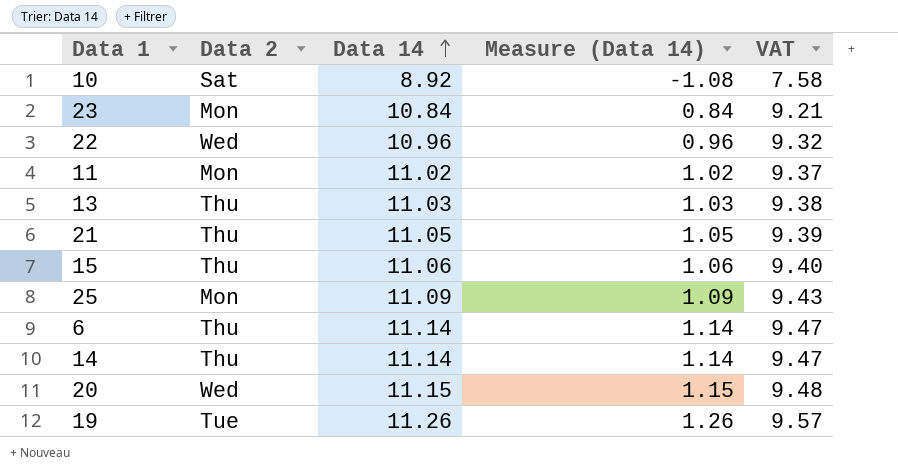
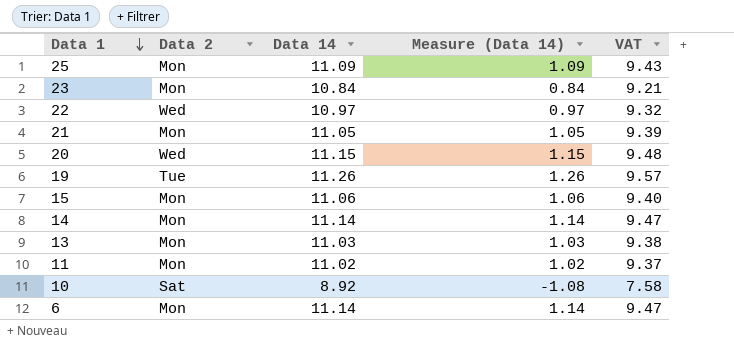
row order: Data 14 ascending -> Data 1 descending
22 | Data 14: 10.96 -> 10.97
22 | Measure (Data 14): 0.96 -> 0.97
21 | Data 2: Thu -> Mon
15 | Data 2: Thu -> Mon
14 | Data 2: Thu -> Mon
13 | Data 2: Thu -> Mon
6 | Data 2: Thu -> Mon

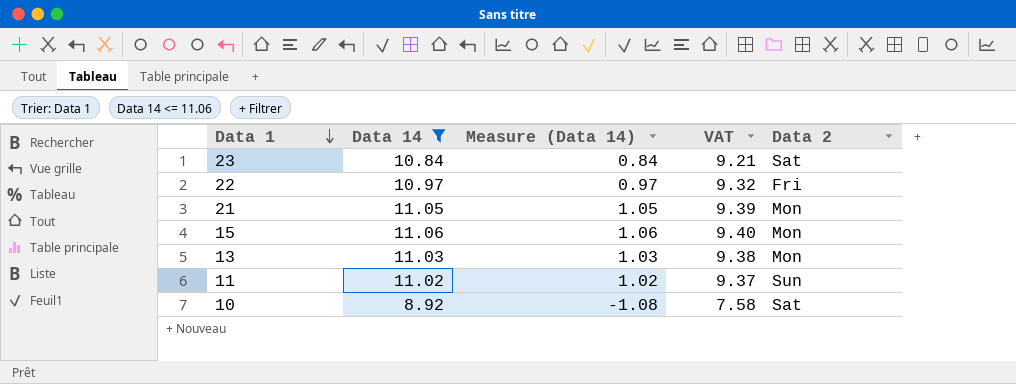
filter: none -> Data 14 <= 11.06
column Data 2 | position: 2 -> 5
23 | Data 2: Mon -> Sat
22 | Data 2: Wed -> Fri
11 | Data 2: Mon -> Sun

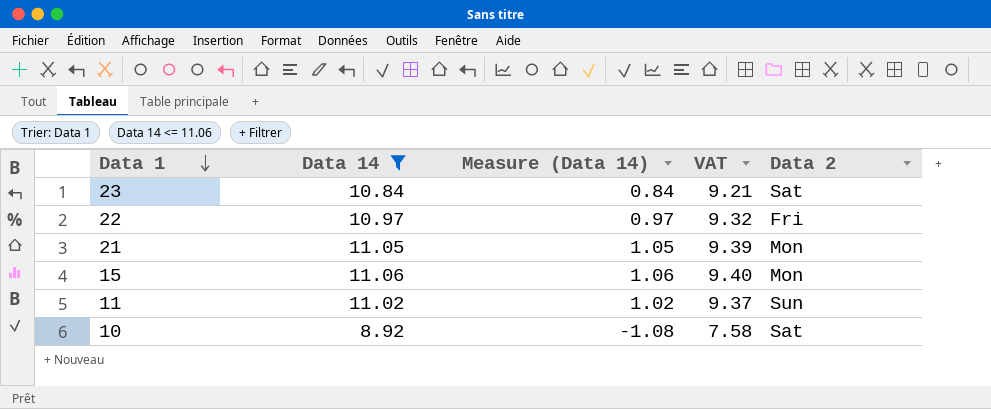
row 13: 11.03 | 1.03 | 9.38 | Mon -> none

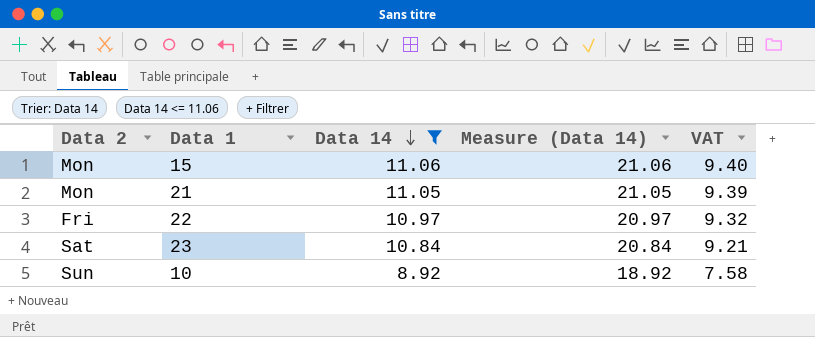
row order: Data 1 descending -> Data 14 descending
column Data 2 | position: 5 -> 1
column Measure (Data 14) | formula: [Data 14] - 10 -> [Data 14] + 10
row 11: 11.02 | 1.02 | 9.37 | Sun -> none
10 | Data 2: Sat -> Sun

